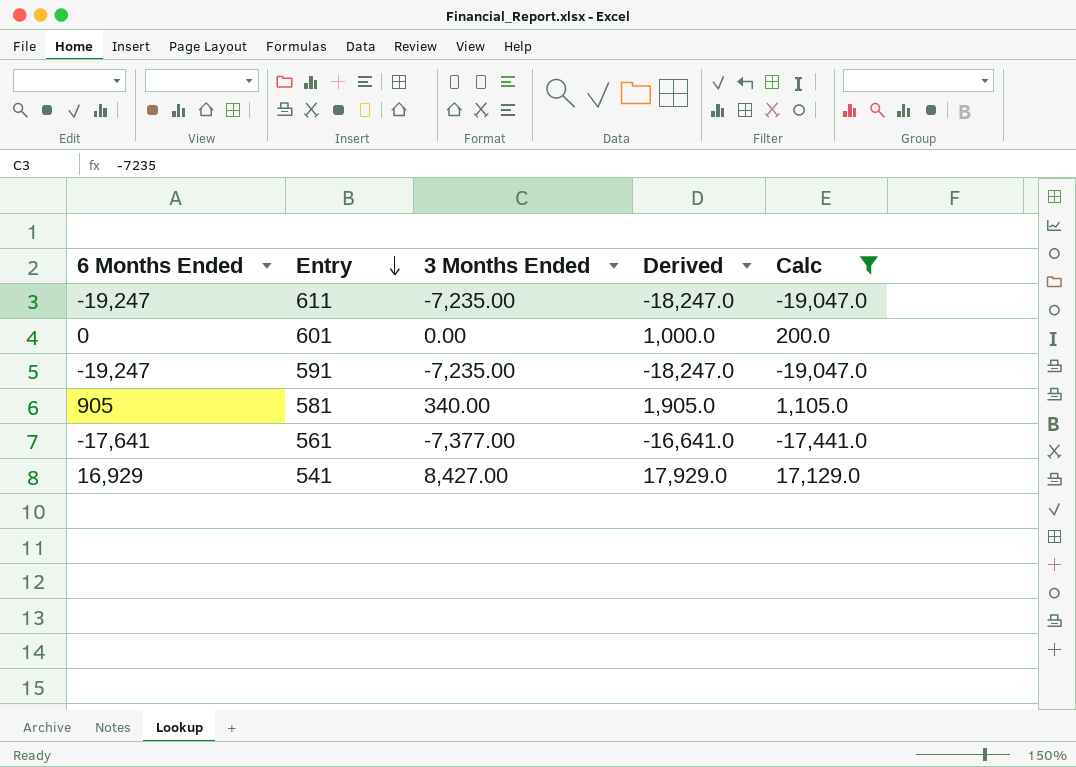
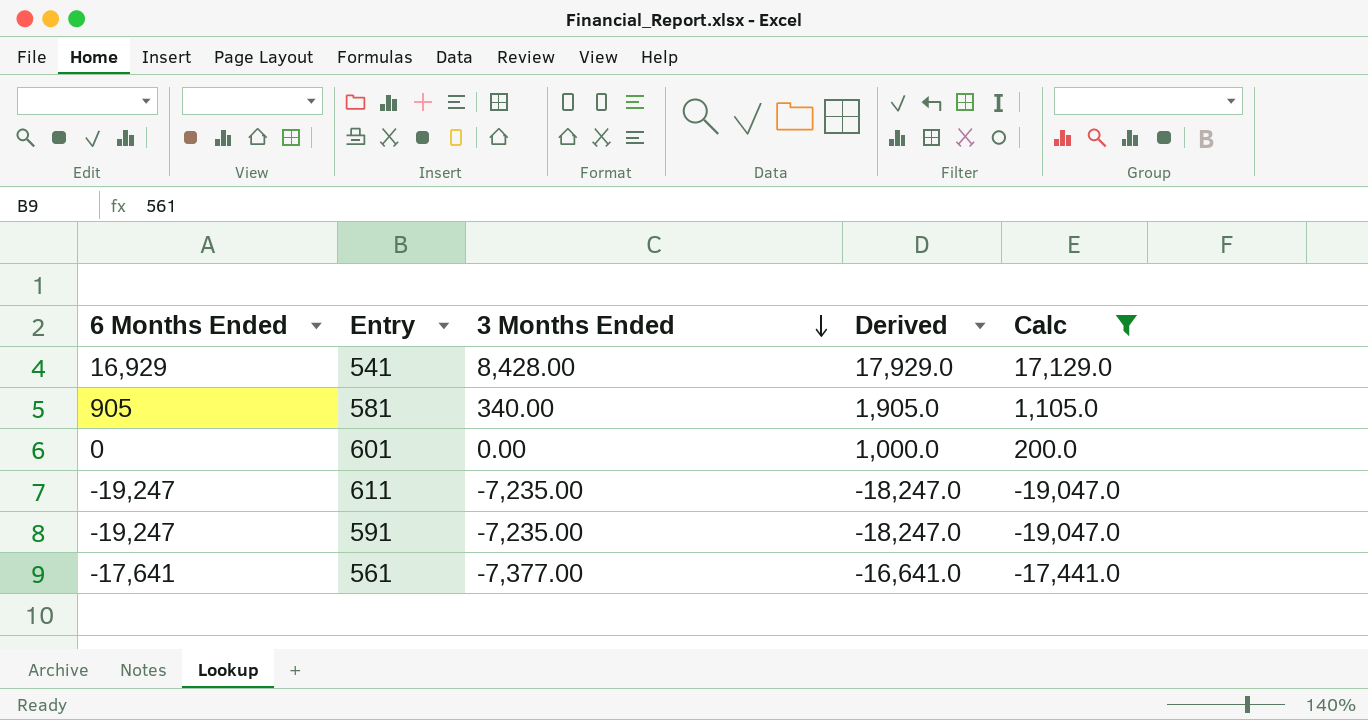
row order: Entry descending -> 3 Months Ended descending
541 | 3 Months Ended: 8,427.00 -> 8,428.00

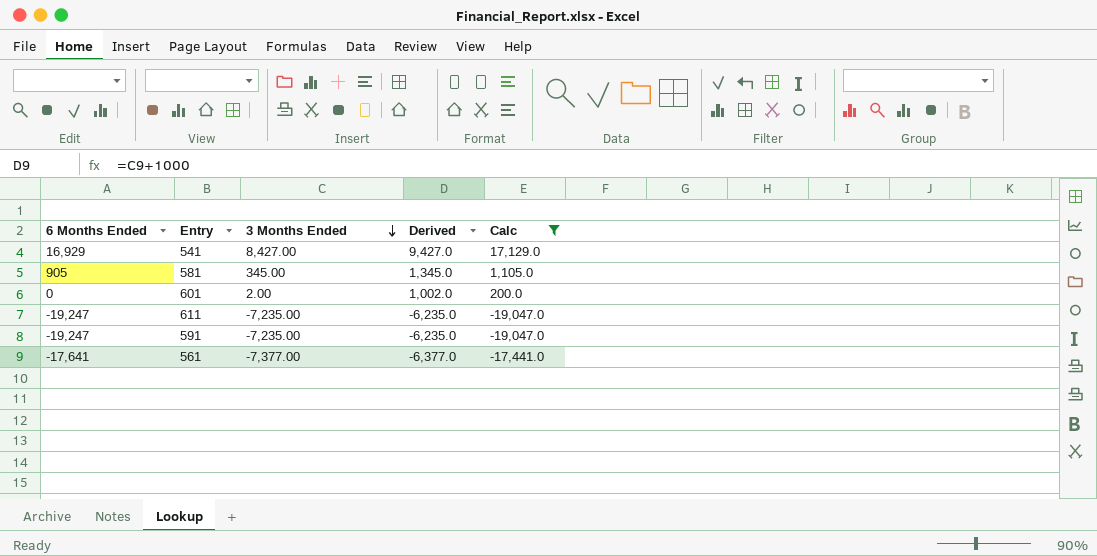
column Derived | formula: [6 Months Ended] + 1000 -> [3 Months Ended] + 1000
541 | 3 Months Ended: 8,428.00 -> 8,427.00
581 | 3 Months Ended: 340.00 -> 345.00
601 | 3 Months Ended: 0.00 -> 2.00

